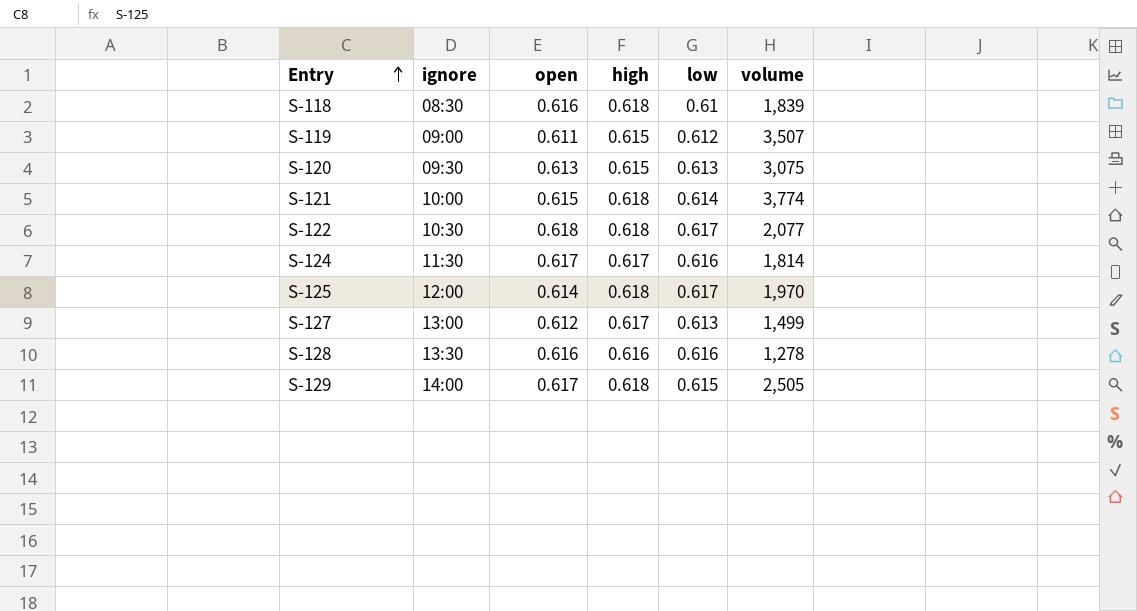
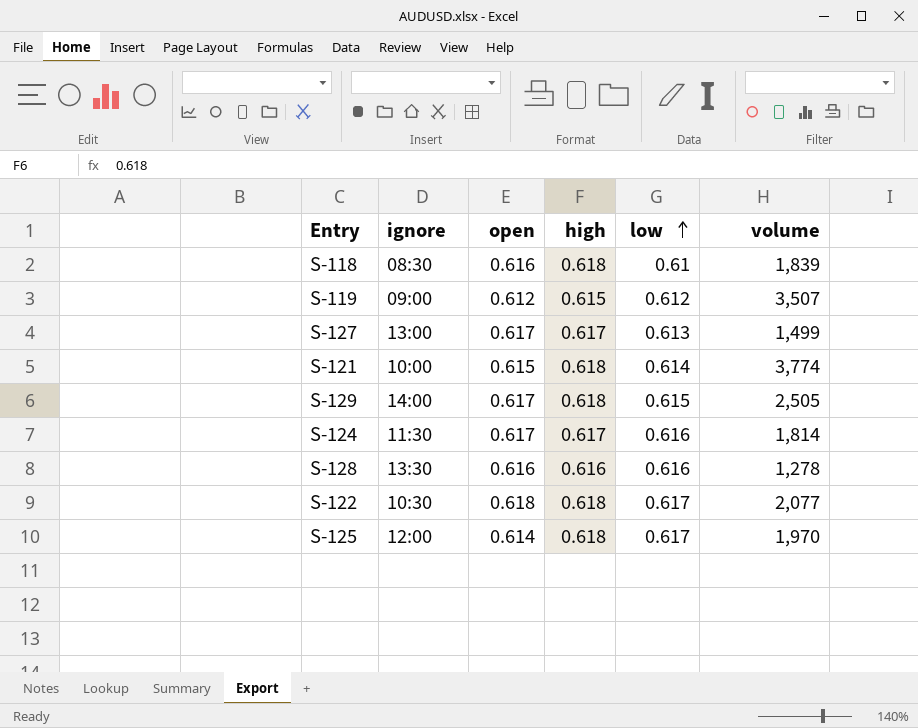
row order: Entry ascending -> low ascending
row S-120: 09:30 | 0.613 | 0.615 | 0.613 | 3,075 -> none
S-119 | open: 0.611 -> 0.612
S-127 | open: 0.612 -> 0.617

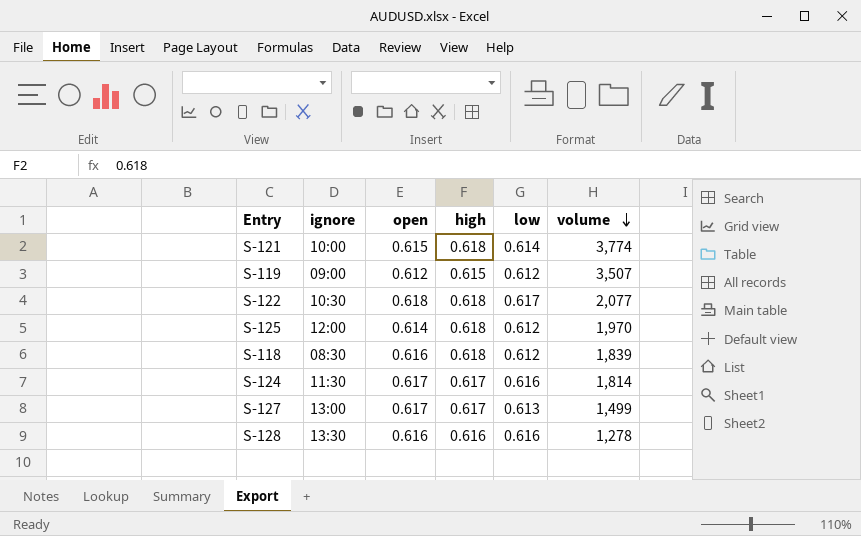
row order: low ascending -> volume descending
row S-129: 14:00 | 0.617 | 0.618 | 0.615 | 2,505 -> none
S-125 | low: 0.617 -> 0.612
S-118 | low: 0.61 -> 0.612

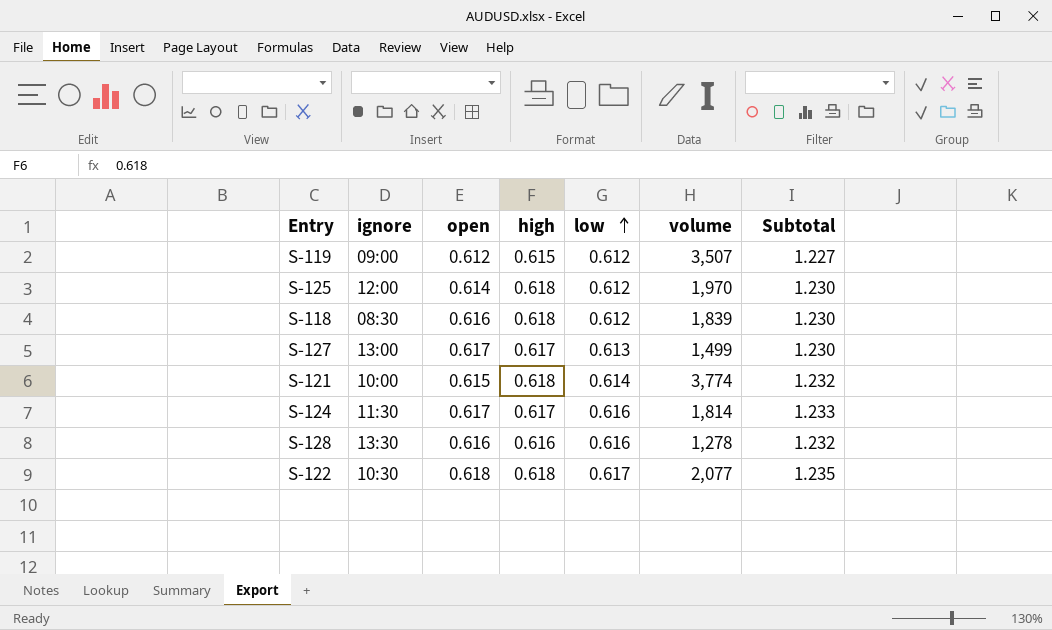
row order: volume descending -> low ascending
column Subtotal | formula: none -> [high] + [low]

